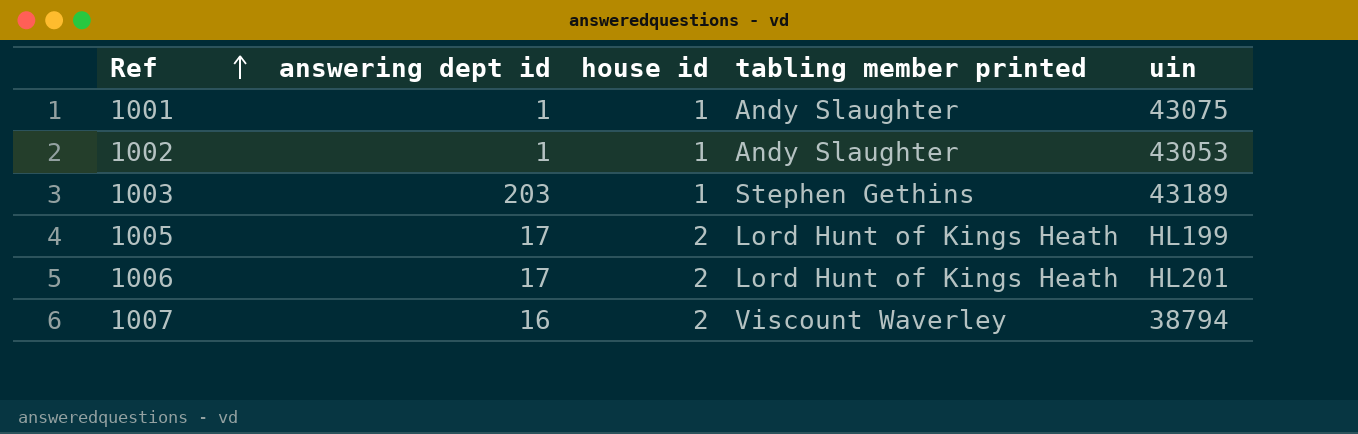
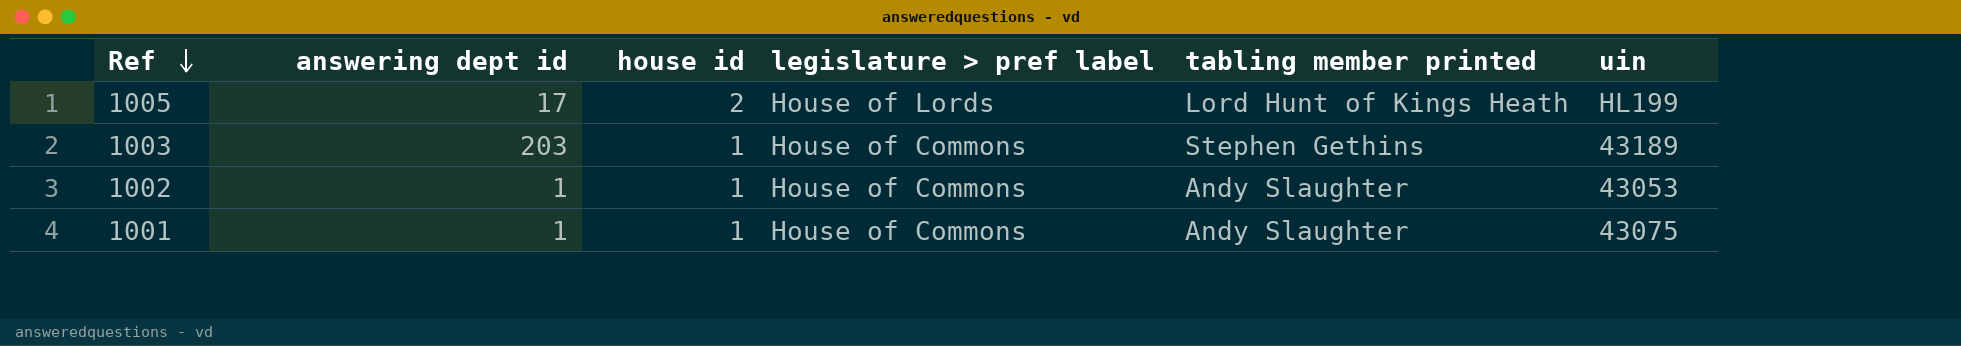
row order: Ref ascending -> Ref descending
column legislature > pref label | position: none -> 4
row 1006: 17 | 2 | Lord Hunt of Kings Heath | HL201 -> none
row 1007: 16 | 2 | Viscount Waverley | 38794 -> none

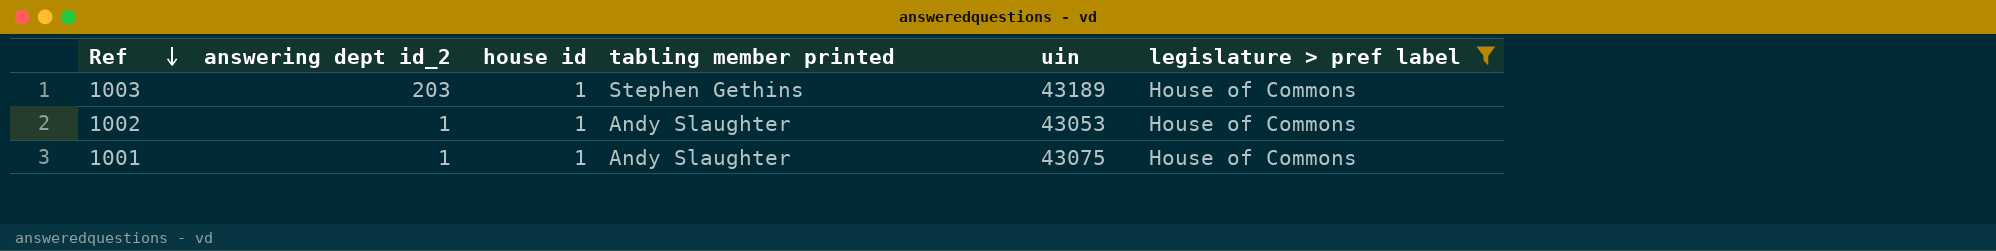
filter: none -> legislature > pref label = House of Commons
column name: answering dept id -> answering dept id_2
column legislature > pref label | position: 4 -> 6

